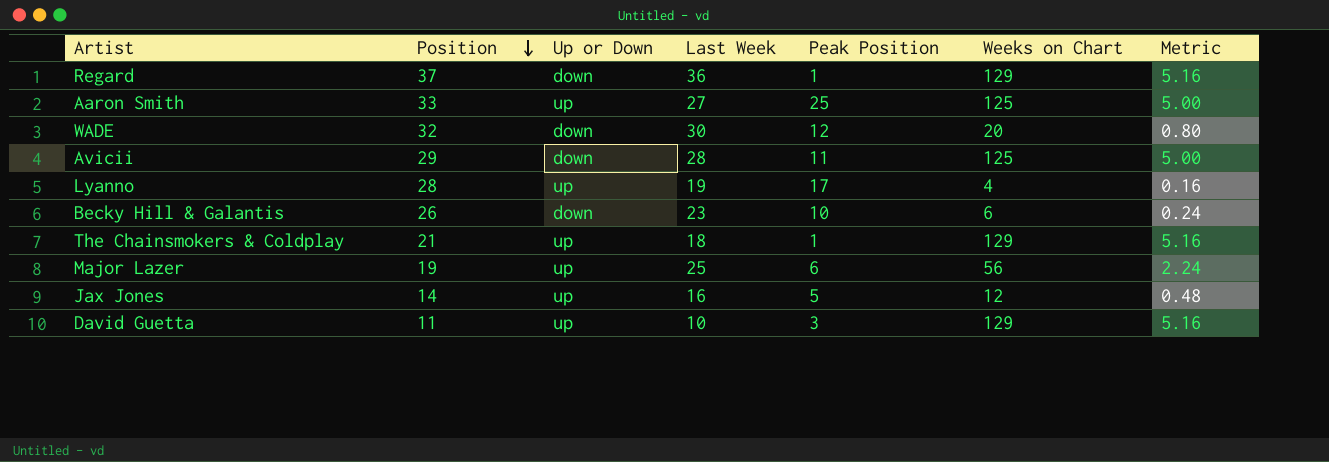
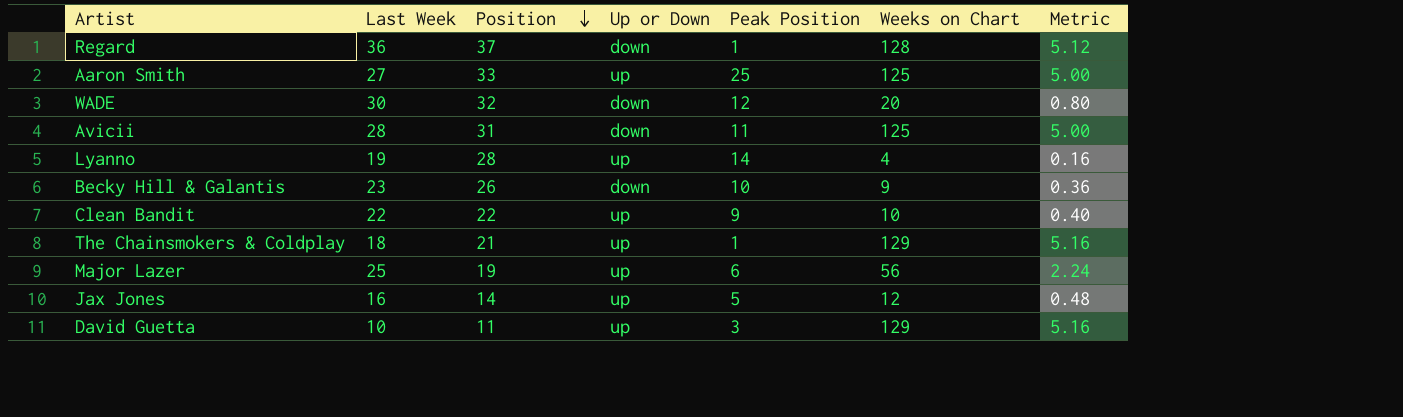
column Last Week | position: 4 -> 2
Regard | Weeks on Chart: 129 -> 128
Regard | Metric: 5.16 -> 5.12
Avicii | Position: 29 -> 31
Lyanno | Peak Position: 17 -> 14
Becky Hill & Galantis | Weeks on Chart: 6 -> 9
Becky Hill & Galantis | Metric: 0.24 -> 0.36
row Clean Bandit: none -> 22 | 22 | up | 9 | 10 | 0.40

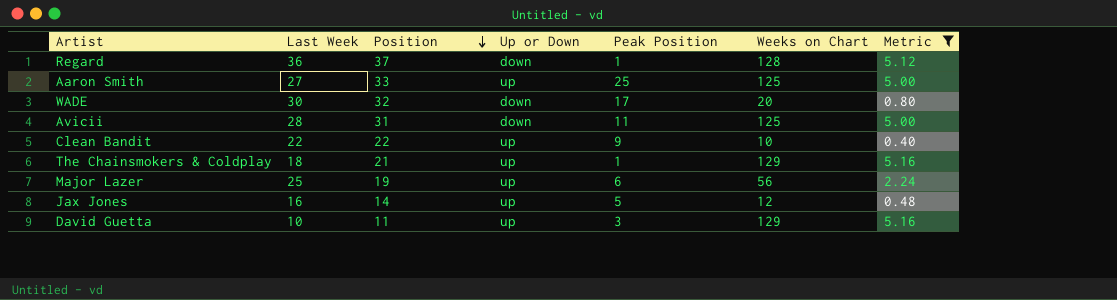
filter: none -> Metric >= 0.40
WADE | Peak Position: 12 -> 17

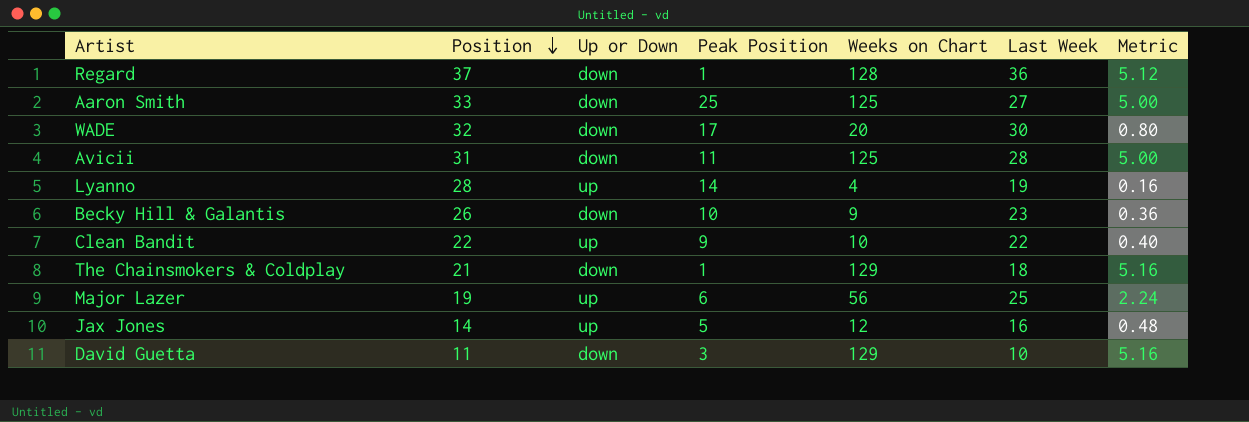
filter: Metric >= 0.40 -> none
column Last Week | position: 2 -> 6
Aaron Smith | Up or Down: up -> down
The Chainsmokers & Coldplay | Up or Down: up -> down
David Guetta | Up or Down: up -> down

